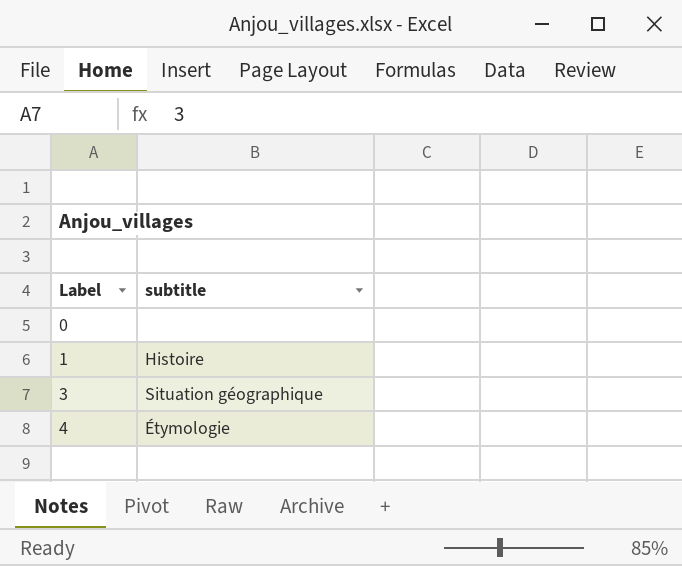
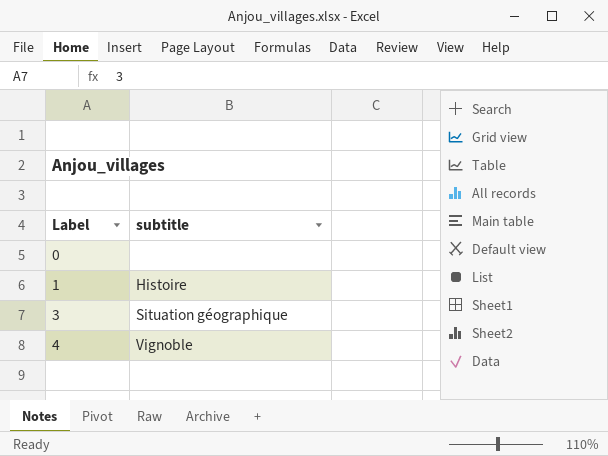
4 | subtitle: Étymologie -> Vignoble

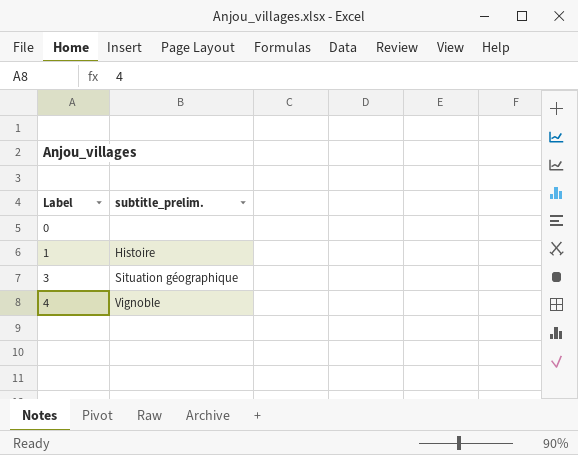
column name: subtitle -> subtitle_prelim.

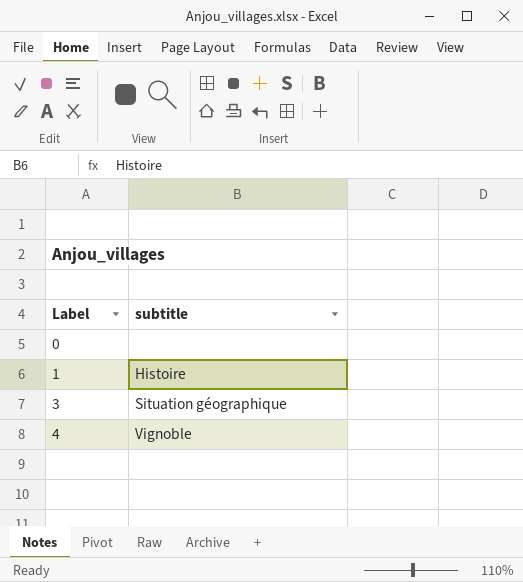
column name: subtitle_prelim. -> subtitle

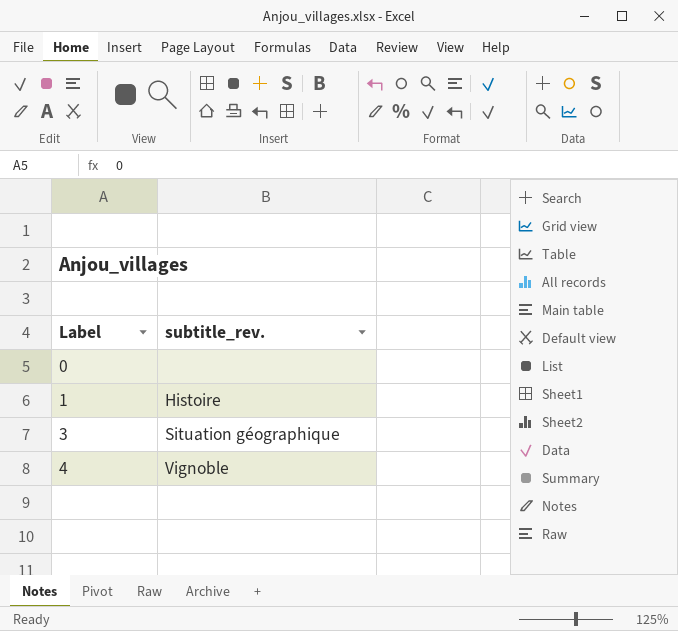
column name: subtitle -> subtitle_rev.

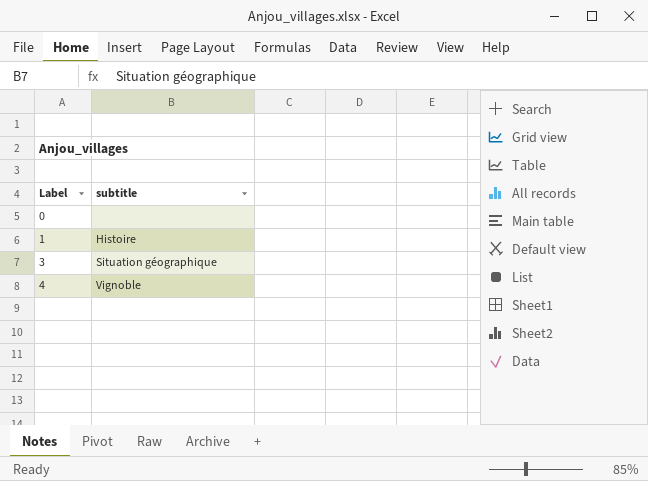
column name: subtitle_rev. -> subtitle

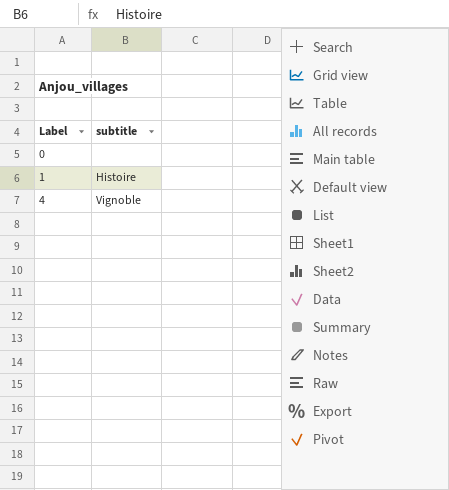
row 3: Situation géographique -> none

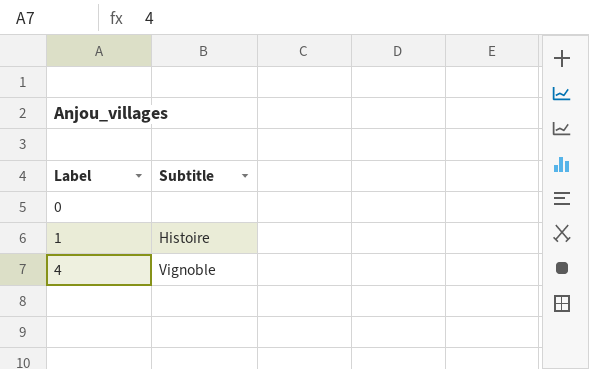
column name: subtitle -> Subtitle

